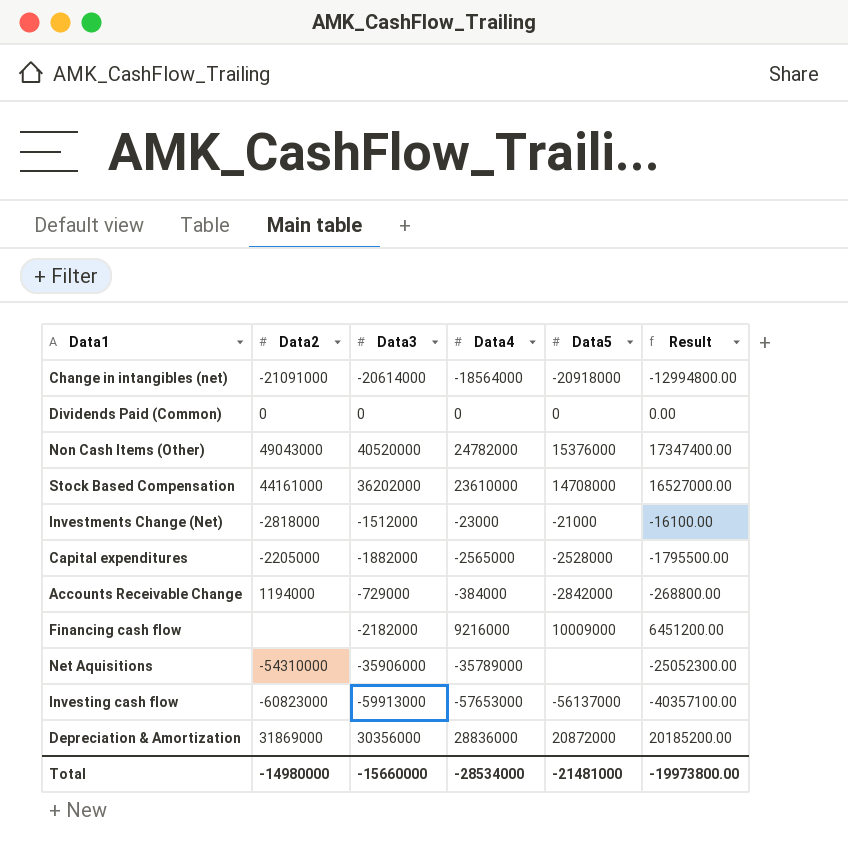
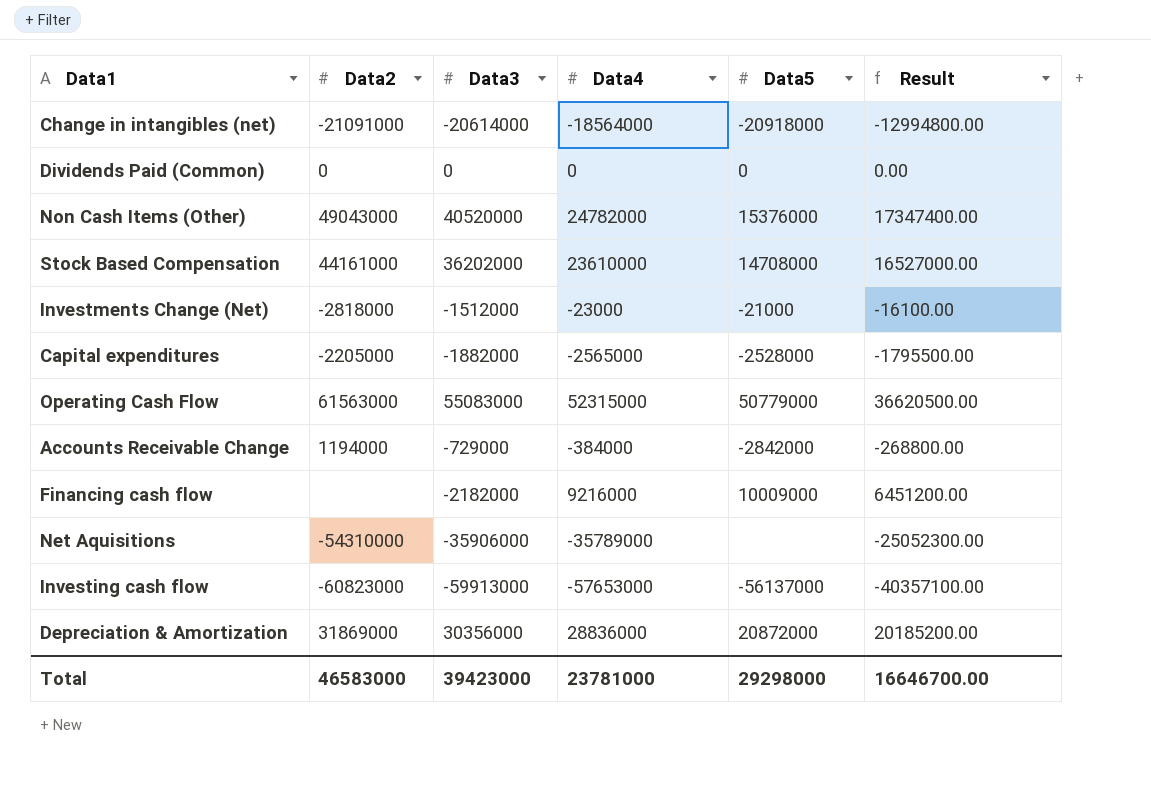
row Operating Cash Flow: none -> 61563000 | 55083000 | 52315000 | 50779000 | 36620500.00
Total | Data2: -14980000 -> 46583000
Total | Data3: -15660000 -> 39423000
Total | Data4: -28534000 -> 23781000
Total | Data5: -21481000 -> 29298000
Total | Result: -19973800.00 -> 16646700.00

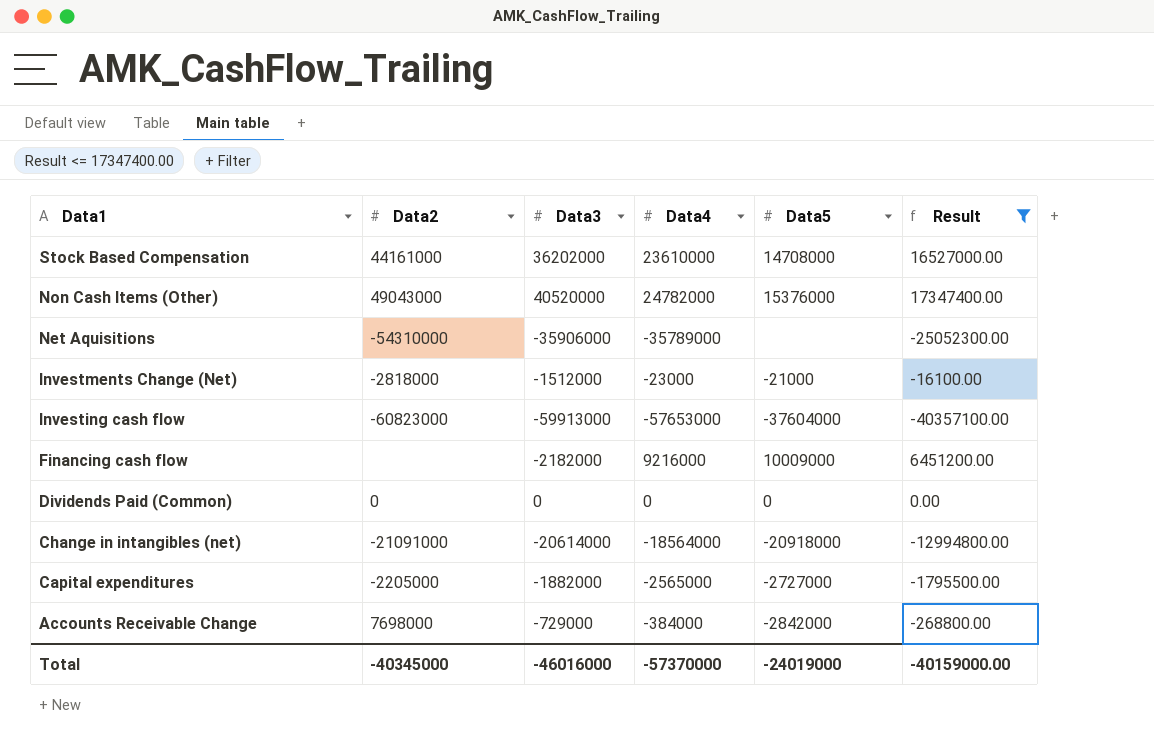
filter: none -> Result <= 17347400.00
row order: none -> Data1 descending
Investing cash flow | Data5: -56137000 -> -37604000
Capital expenditures | Data5: -2528000 -> -2727000
Accounts Receivable Change | Data2: 1194000 -> 7698000
Total | Data2: 46583000 -> -40345000
Total | Data3: 39423000 -> -46016000
Total | Data4: 23781000 -> -57370000
Total | Data5: 29298000 -> -24019000
Total | Result: 16646700.00 -> -40159000.00

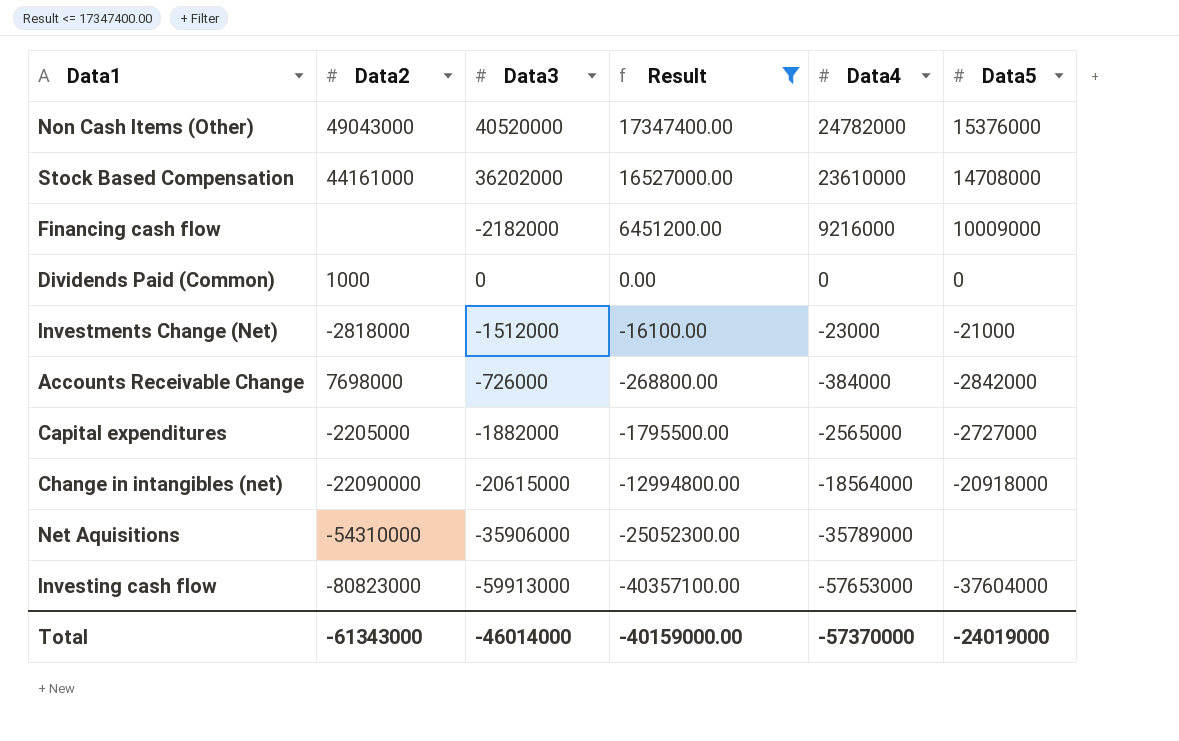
row order: Data1 descending -> Result descending
column Result | position: 6 -> 4
Dividends Paid (Common) | Data2: 0 -> 1000
Accounts Receivable Change | Data3: -729000 -> -726000
Change in intangibles (net) | Data2: -21091000 -> -22090000
Change in intangibles (net) | Data3: -20614000 -> -20615000
Investing cash flow | Data2: -60823000 -> -80823000
Total | Data2: -40345000 -> -61343000
Total | Data3: -46016000 -> -46014000

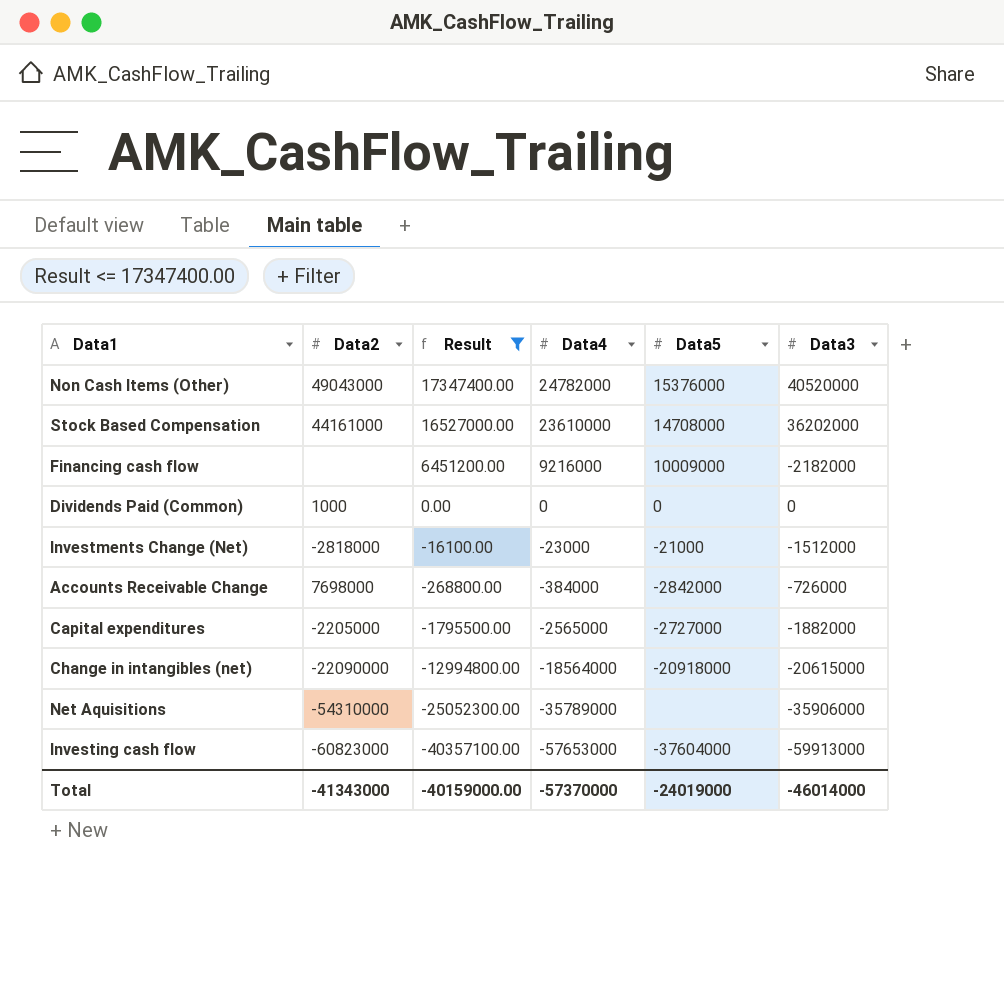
column Data3 | position: 3 -> 6
Investing cash flow | Data2: -80823000 -> -60823000
Total | Data2: -61343000 -> -41343000

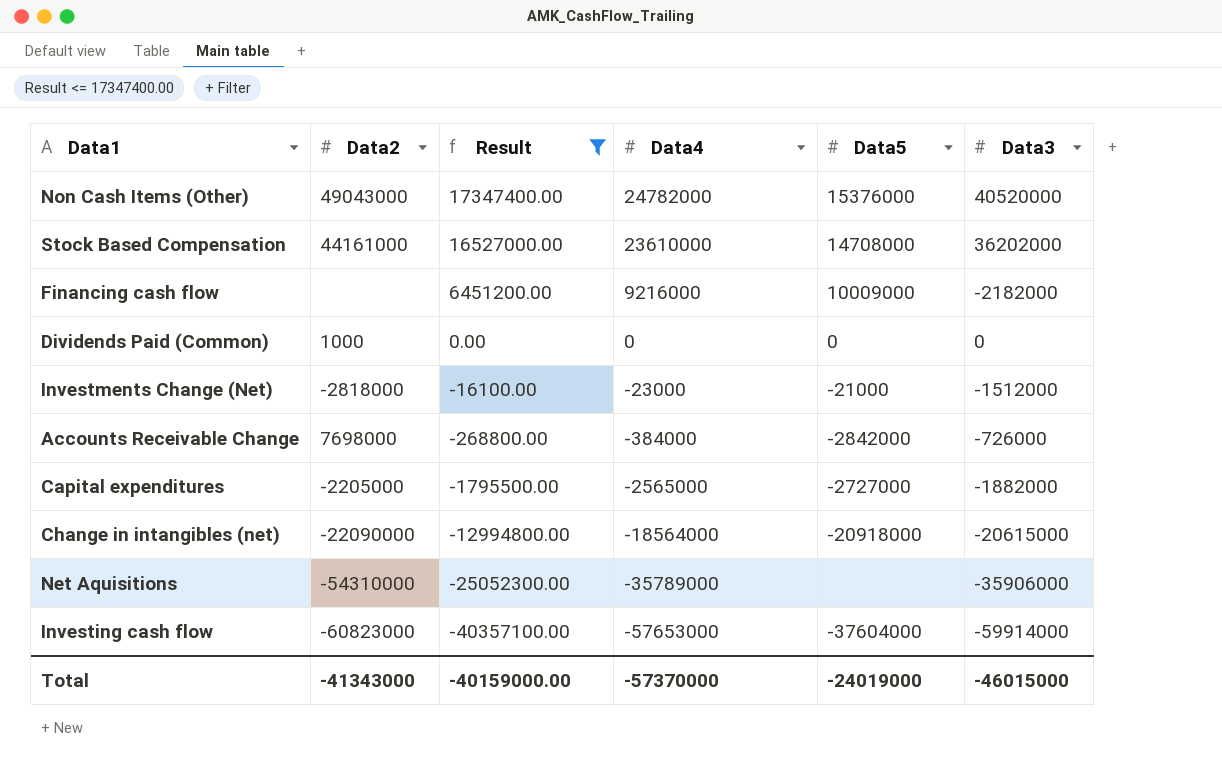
Investing cash flow | Data3: -59913000 -> -59914000
Total | Data3: -46014000 -> -46015000

